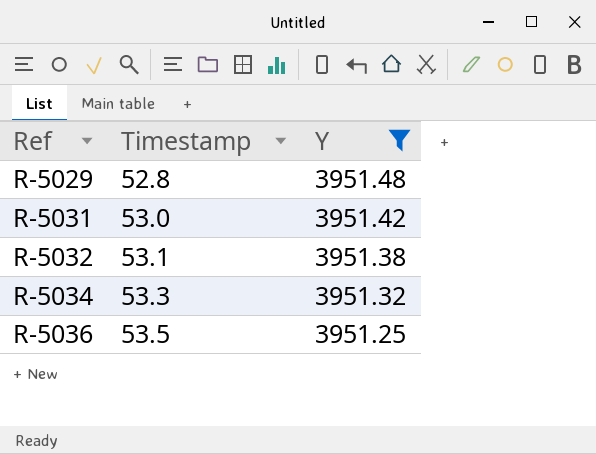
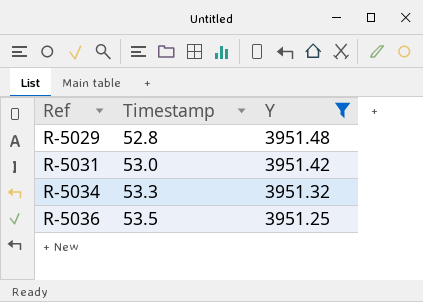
row R-5032: 53.1 | 3951.38 -> none

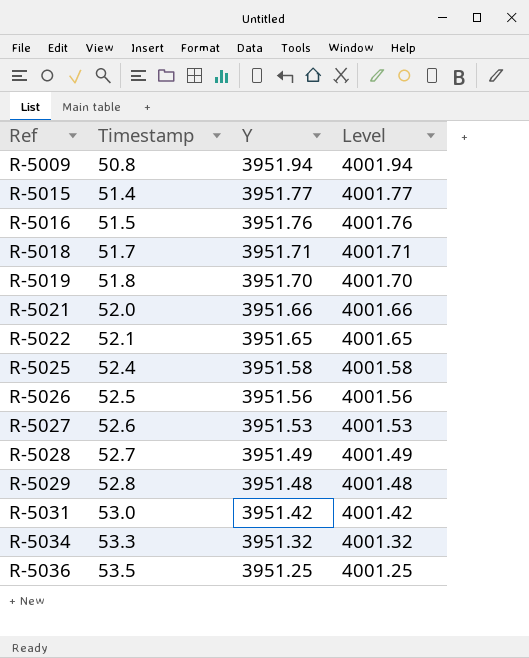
filter: Y <= 3951.48 -> none
column Level | formula: none -> [Y] + 50

